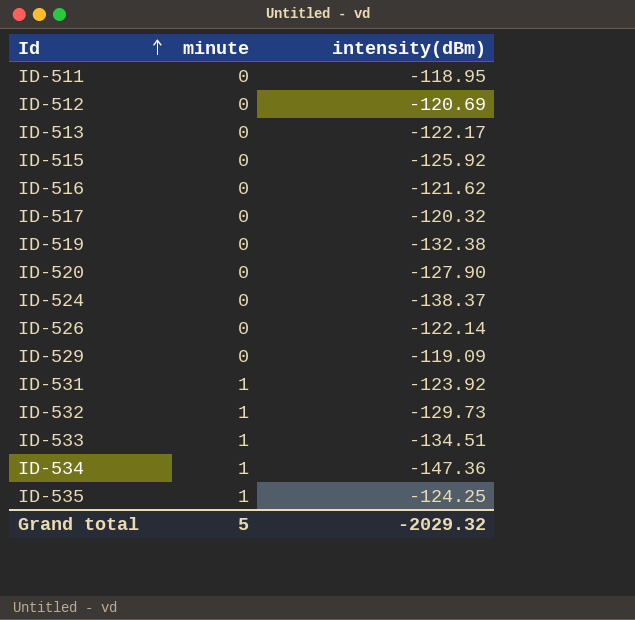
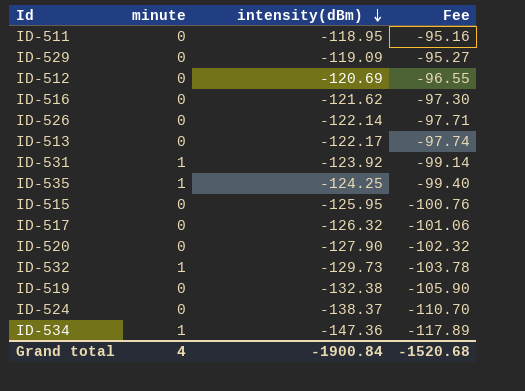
row order: Id ascending -> intensity(dBm) descending
column Fee | formula: none -> [intensity(dBm)] * 0.8
row ID-533: 1 | -134.51 -> none
ID-515 | intensity(dBm): -125.92 -> -125.95
ID-517 | intensity(dBm): -120.32 -> -126.32
Grand total | minute: 5 -> 4
Grand total | intensity(dBm): -2029.32 -> -1900.84

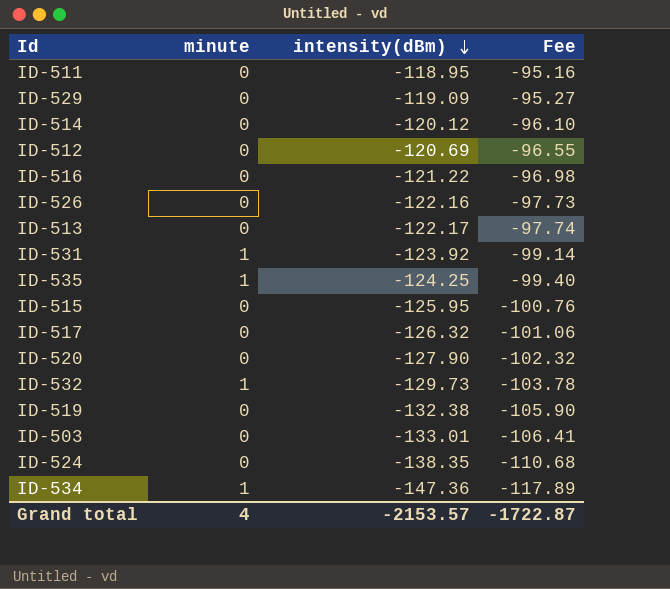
row ID-514: none -> 0 | -120.12 | -96.10
ID-516 | intensity(dBm): -121.62 -> -121.22
ID-516 | Fee: -97.30 -> -96.98
ID-526 | intensity(dBm): -122.14 -> -122.16
ID-526 | Fee: -97.71 -> -97.73
row ID-503: none -> 0 | -133.01 | -106.41
ID-524 | intensity(dBm): -138.37 -> -138.35
ID-524 | Fee: -110.70 -> -110.68
Grand total | intensity(dBm): -1900.84 -> -2153.57
Grand total | Fee: -1520.68 -> -1722.87

